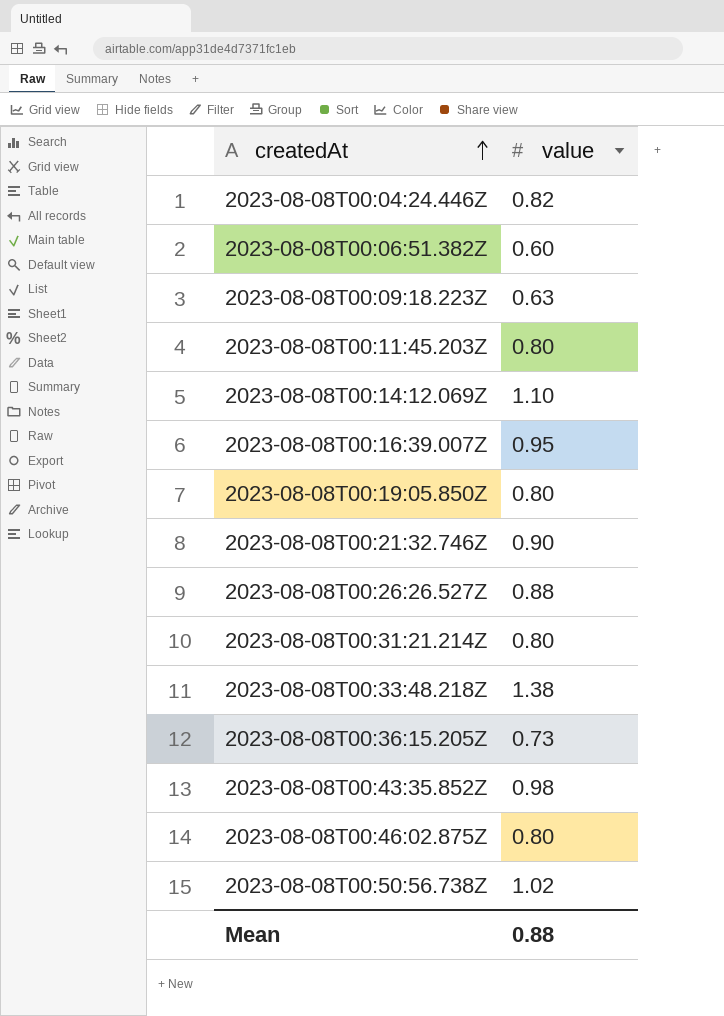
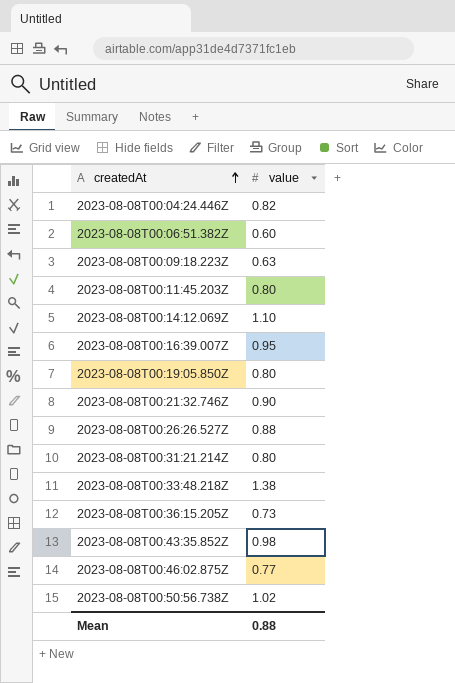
2023-08-08T00:46:02.875Z | value: 0.80 -> 0.77

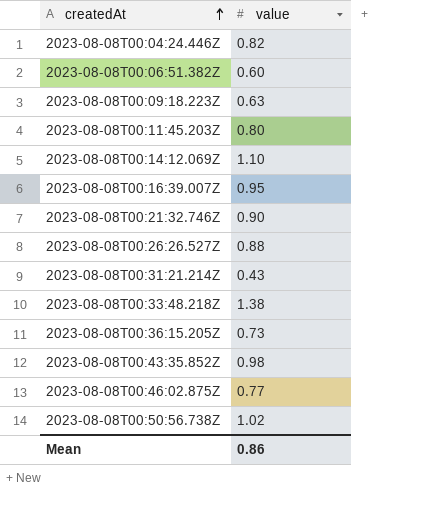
row 2023-08-08T00:19:05.850Z: 0.80 -> none
2023-08-08T00:31:21.214Z | value: 0.80 -> 0.43
Mean | value: 0.88 -> 0.86

